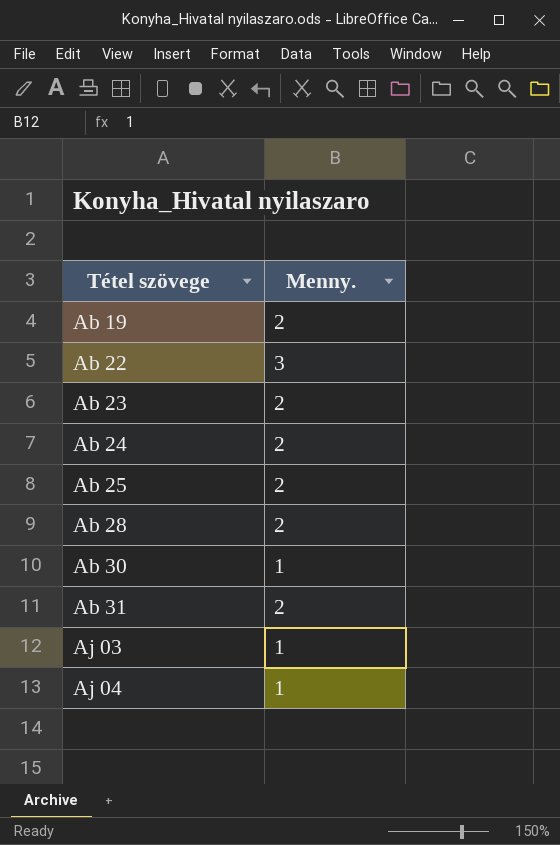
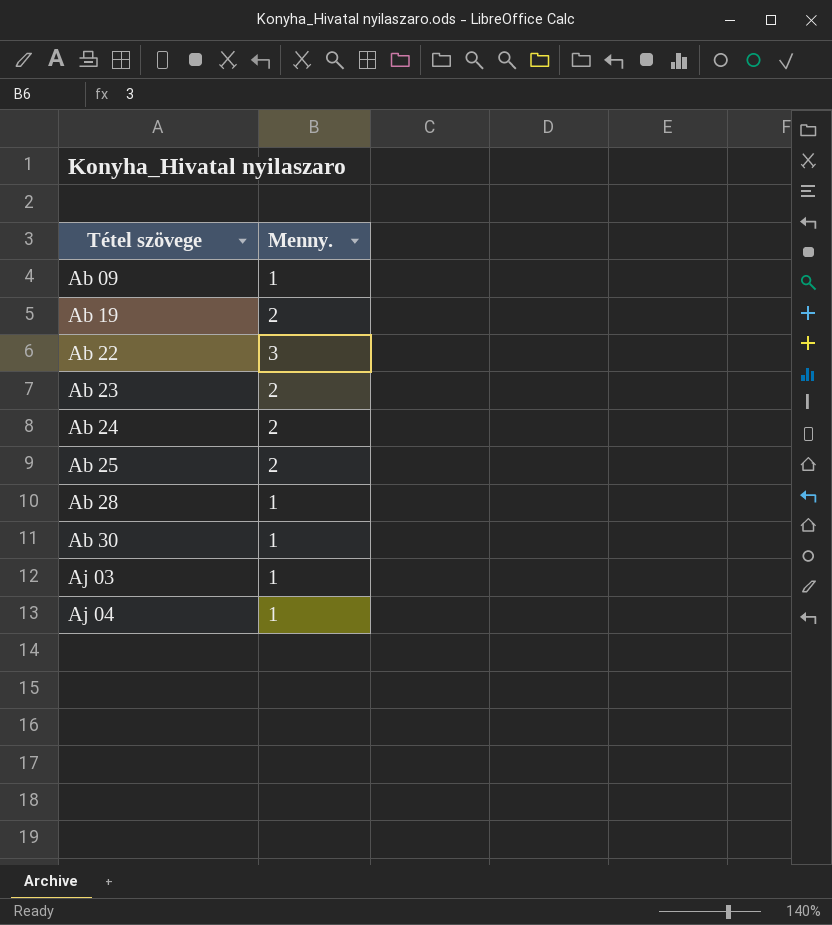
row Ab 31: 2 -> none
row Ab 09: none -> 1
Ab 28 | Menny.: 2 -> 1

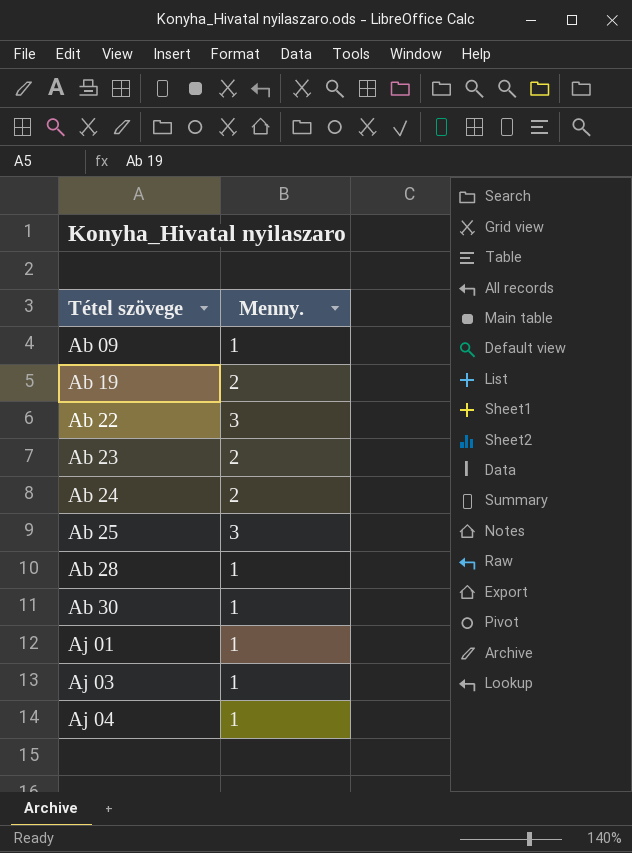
Ab 25 | Menny.: 2 -> 3
row Aj 01: none -> 1

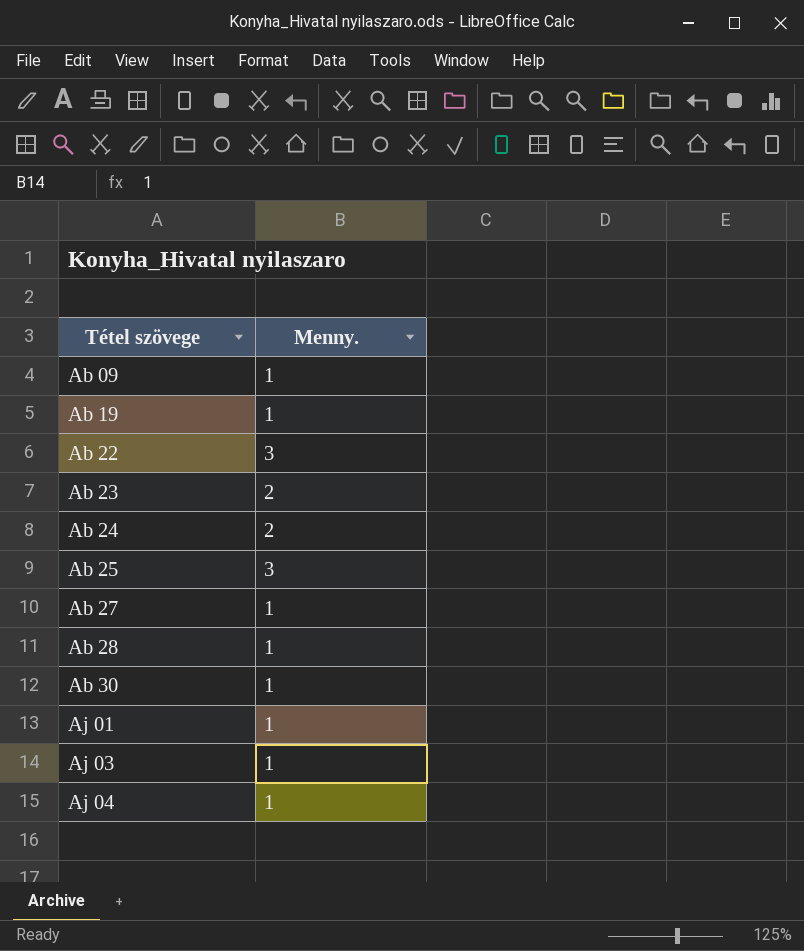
Ab 19 | Menny.: 2 -> 1
row Ab 27: none -> 1

